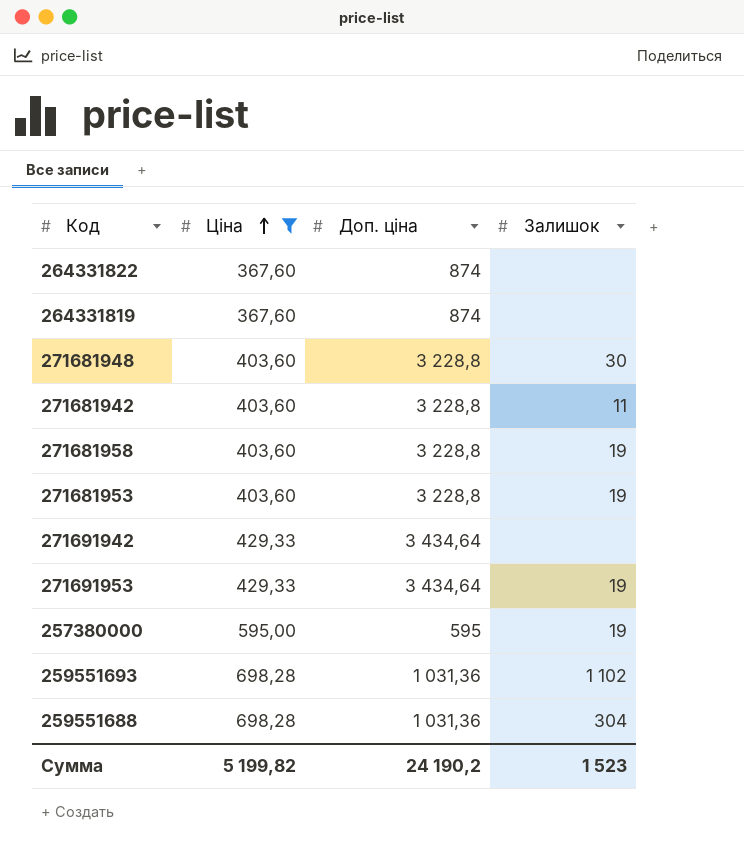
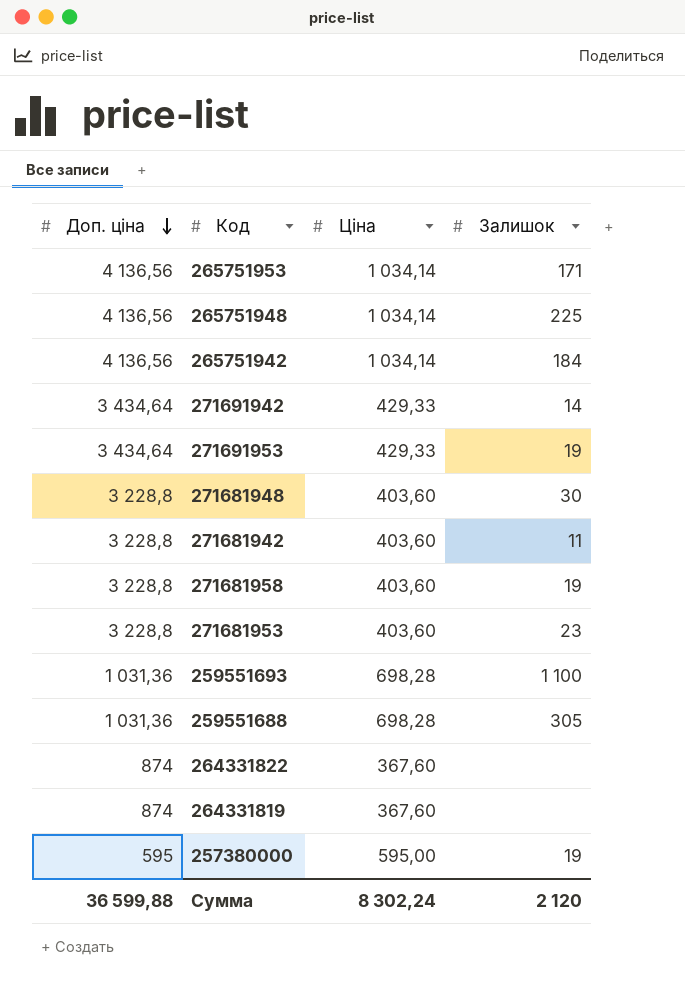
filter: Ціна != 1 034,14 -> none
row order: Ціна ascending -> Доп. ціна descending
column Доп. ціна | position: 3 -> 1
271691942 | Залишок: none -> 14
271681953 | Залишок: 19 -> 23
259551693 | Залишок: 1 102 -> 1 100
259551688 | Залишок: 304 -> 305
Сумма | Доп. ціна: 24 190,2 -> 36 599,88
Сумма | Ціна: 5 199,82 -> 8 302,24
Сумма | Залишок: 1 523 -> 2 120

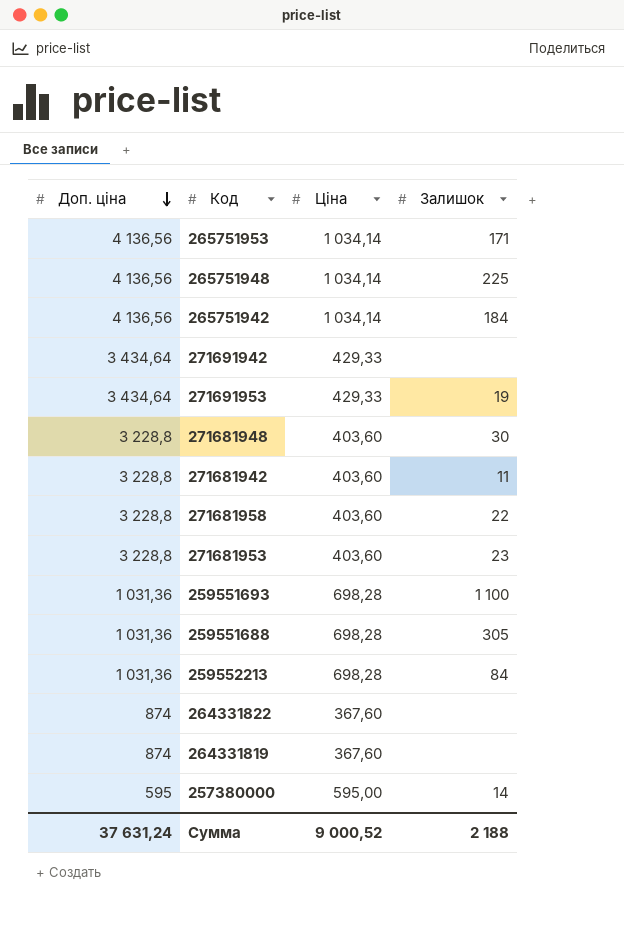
271691942 | Залишок: 14 -> none
271681958 | Залишок: 19 -> 22
row 259552213: none -> 1 031,36 | 698,28 | 84
257380000 | Залишок: 19 -> 14
Сумма | Доп. ціна: 36 599,88 -> 37 631,24
Сумма | Ціна: 8 302,24 -> 9 000,52
Сумма | Залишок: 2 120 -> 2 188

